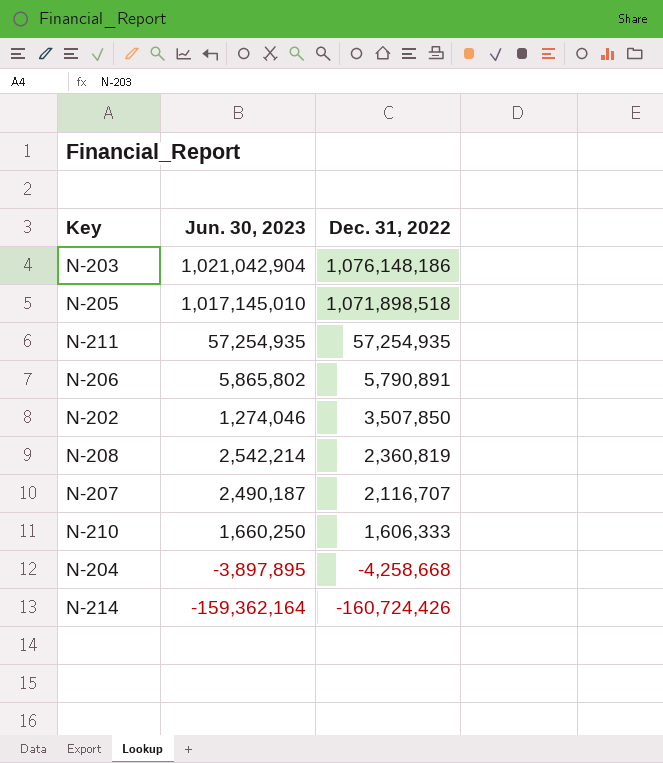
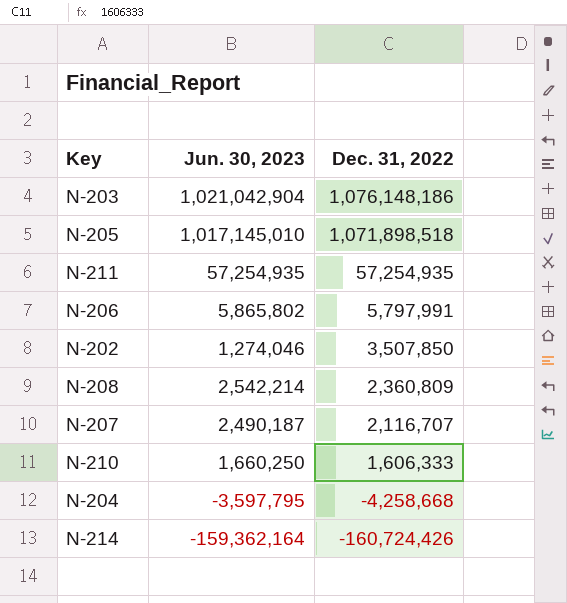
N-206 | Dec. 31, 2022: 5,790,891 -> 5,797,991
N-208 | Dec. 31, 2022: 2,360,819 -> 2,360,809
N-204 | Jun. 30, 2023: -3,897,895 -> -3,597,795

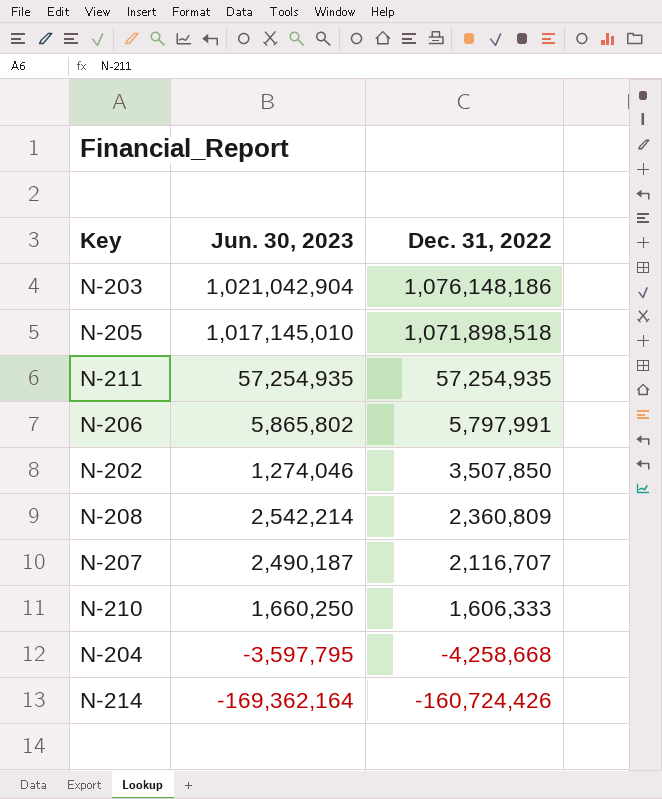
N-214 | Jun. 30, 2023: -159,362,164 -> -169,362,164

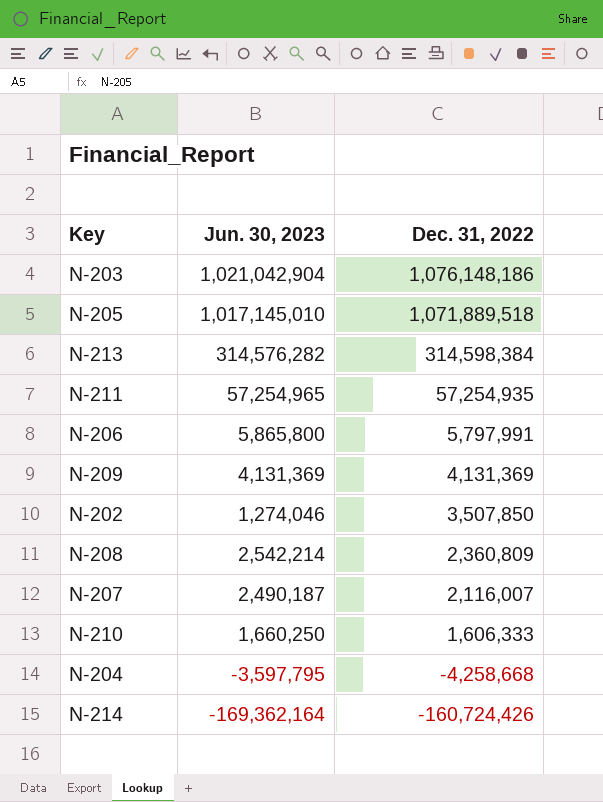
N-205 | Dec. 31, 2022: 1,071,898,518 -> 1,071,889,518
row N-213: none -> 314,576,282 | 314,598,384
N-211 | Jun. 30, 2023: 57,254,935 -> 57,254,965
N-206 | Jun. 30, 2023: 5,865,802 -> 5,865,800
row N-209: none -> 4,131,369 | 4,131,369
N-207 | Dec. 31, 2022: 2,116,707 -> 2,116,007

